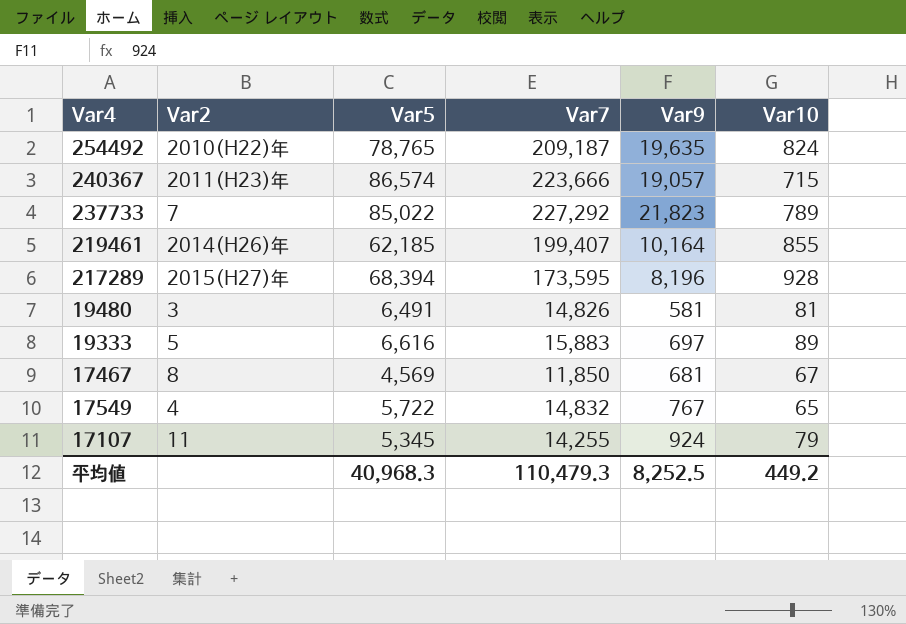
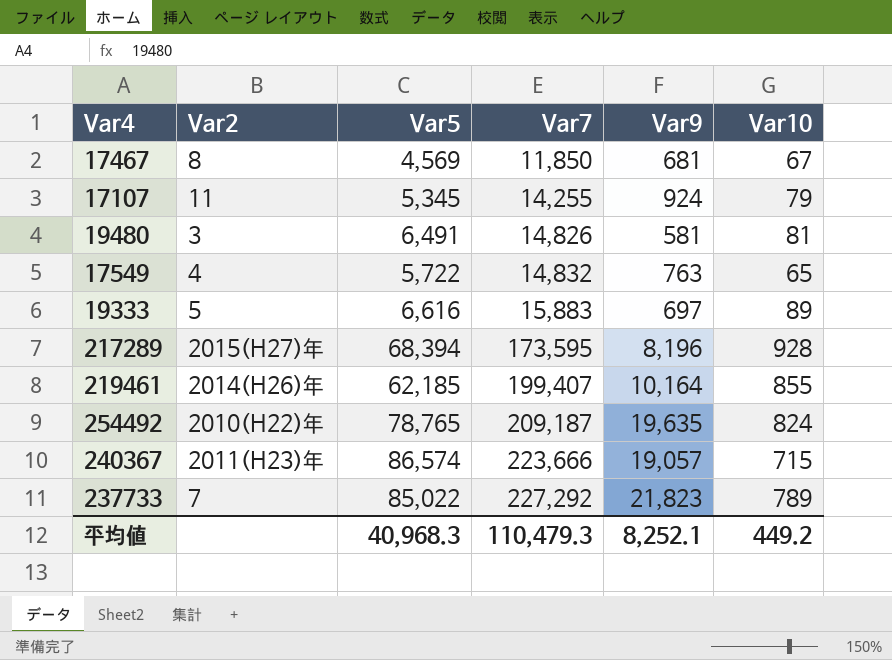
row order: none -> Var7 ascending
17549 | Var9: 767 -> 763
平均値 | Var9: 8,252.5 -> 8,252.1

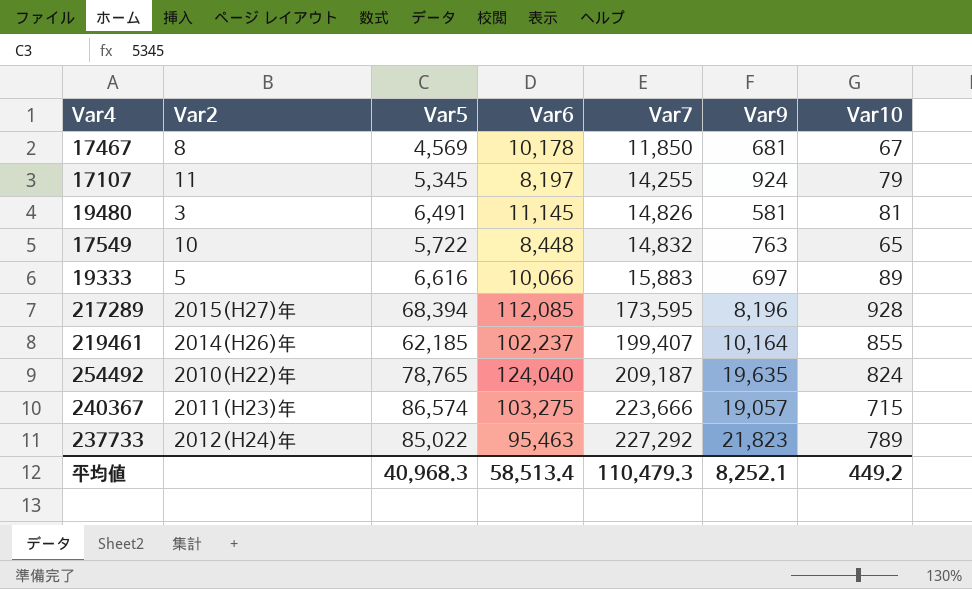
column Var6 | position: none -> 4
17549 | Var2: 4 -> 10
237733 | Var2: 7 -> 2012(H24)年

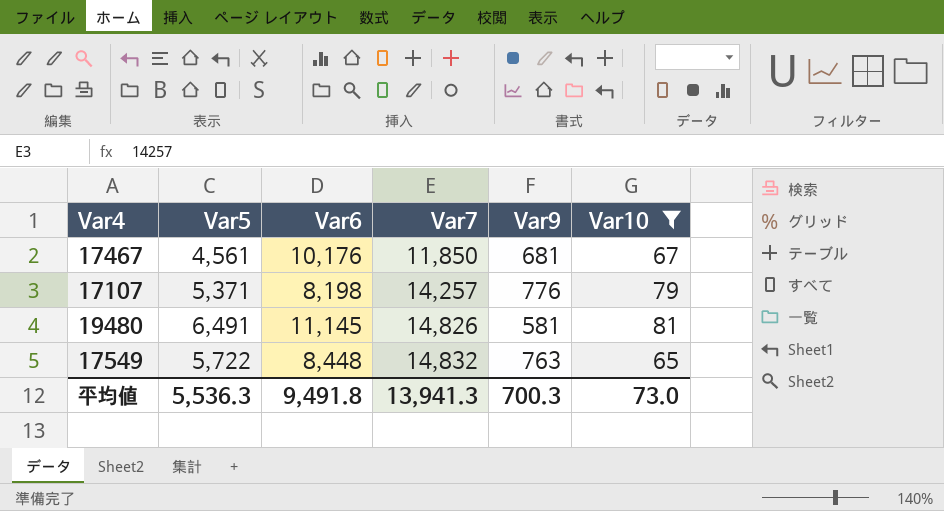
filter: none -> Var10 <= 81
column Var2 | position: 2 -> none
17467 | Var5: 4,569 -> 4,561
17467 | Var6: 10,178 -> 10,176
17107 | Var5: 5,345 -> 5,371
17107 | Var6: 8,197 -> 8,198
17107 | Var7: 14,255 -> 14,257
17107 | Var9: 924 -> 776
平均値 | Var5: 40,968.3 -> 5,536.3
平均値 | Var6: 58,513.4 -> 9,491.8
平均値 | Var7: 110,479.3 -> 13,941.3
平均値 | Var9: 8,252.1 -> 700.3
平均値 | Var10: 449.2 -> 73.0

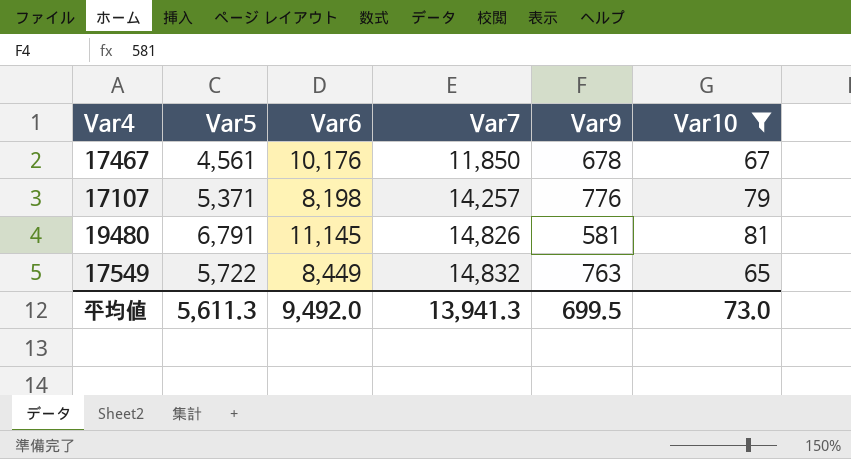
17467 | Var9: 681 -> 678
19480 | Var5: 6,491 -> 6,791
17549 | Var6: 8,448 -> 8,449
平均値 | Var5: 5,536.3 -> 5,611.3
平均値 | Var6: 9,491.8 -> 9,492.0
平均値 | Var9: 700.3 -> 699.5

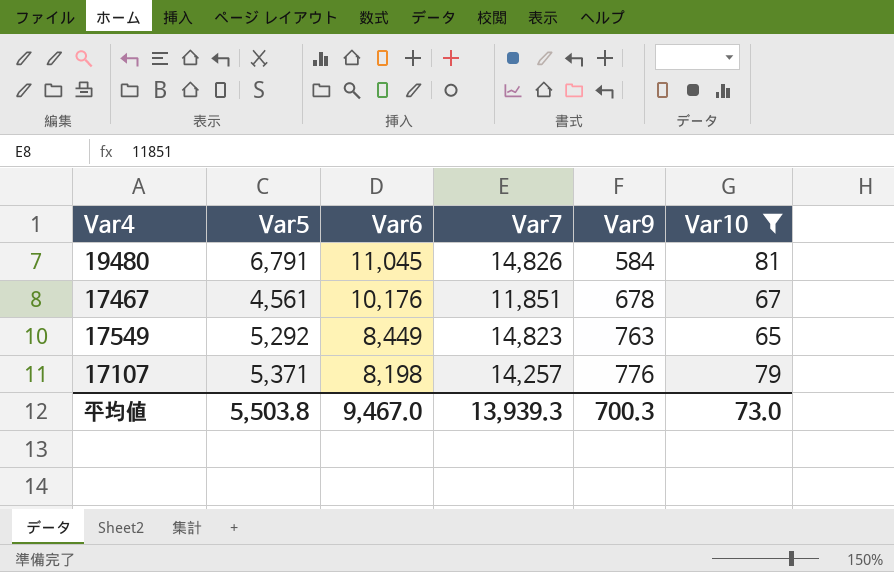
row order: Var7 ascending -> Var6 descending
19480 | Var6: 11,145 -> 11,045
19480 | Var9: 581 -> 584
17467 | Var7: 11,850 -> 11,851
17549 | Var5: 5,722 -> 5,292
17549 | Var7: 14,832 -> 14,823
平均値 | Var5: 5,611.3 -> 5,503.8
平均値 | Var6: 9,492.0 -> 9,467.0
平均値 | Var7: 13,941.3 -> 13,939.3
平均値 | Var9: 699.5 -> 700.3

